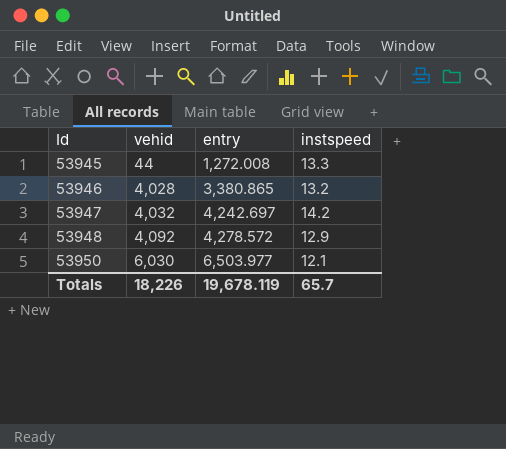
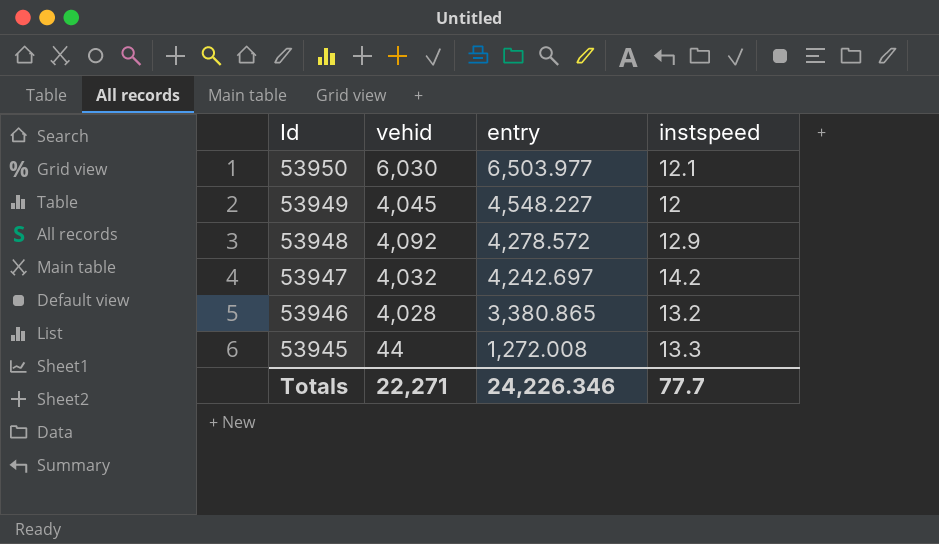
row order: Id ascending -> Id descending
row 53949: none -> 4,045 | 4,548.227 | 12
Totals | vehid: 18,226 -> 22,271
Totals | entry: 19,678.119 -> 24,226.346
Totals | instspeed: 65.7 -> 77.7

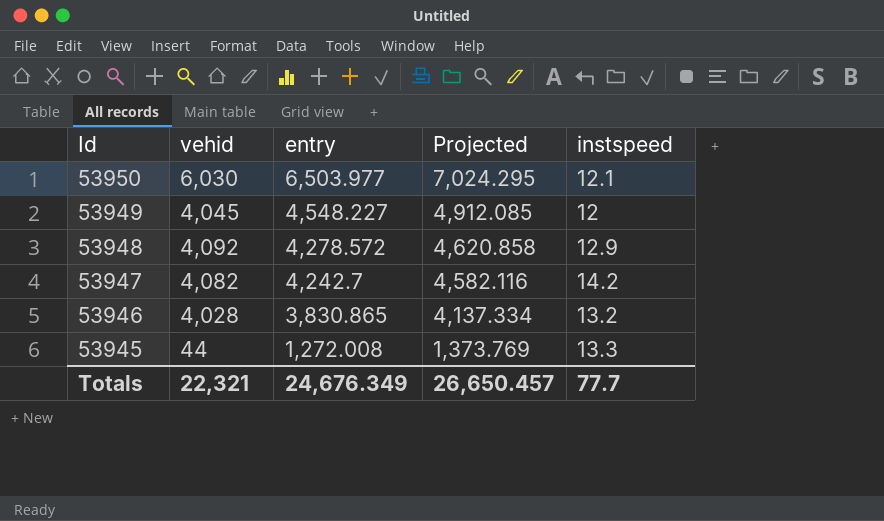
column Projected | formula: none -> [entry] * 1.08
53947 | vehid: 4,032 -> 4,082
53947 | entry: 4,242.697 -> 4,242.7
53946 | entry: 3,380.865 -> 3,830.865
Totals | vehid: 22,271 -> 22,321
Totals | entry: 24,226.346 -> 24,676.349

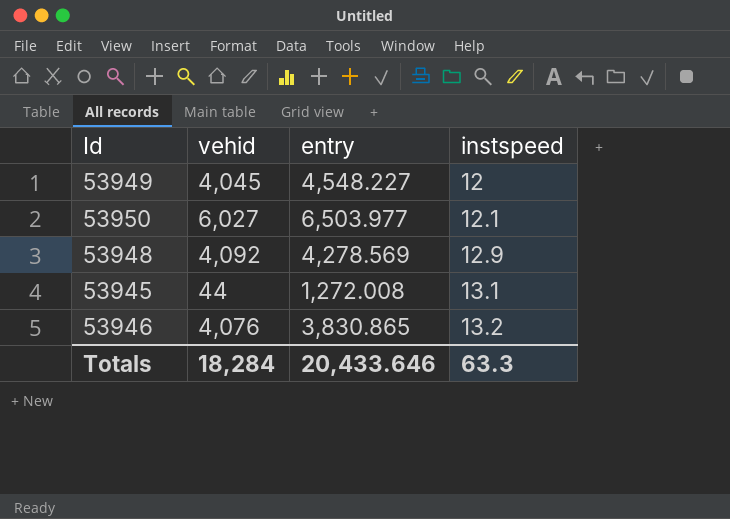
row order: Id descending -> instspeed ascending
column Projected | formula: [entry] * 1.08 -> none
row 53947: 4,082 | 4,242.7 | 4,582.116 | 14.2 -> none
53950 | vehid: 6,030 -> 6,027
53948 | entry: 4,278.572 -> 4,278.569
53945 | instspeed: 13.3 -> 13.1
53946 | vehid: 4,028 -> 4,076
Totals | vehid: 22,321 -> 18,284
Totals | entry: 24,676.349 -> 20,433.646
Totals | instspeed: 77.7 -> 63.3

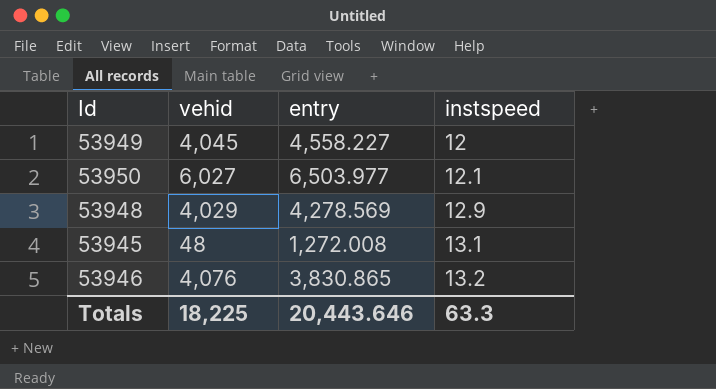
53949 | entry: 4,548.227 -> 4,558.227
53948 | vehid: 4,092 -> 4,029
53945 | vehid: 44 -> 48
Totals | vehid: 18,284 -> 18,225
Totals | entry: 20,433.646 -> 20,443.646

